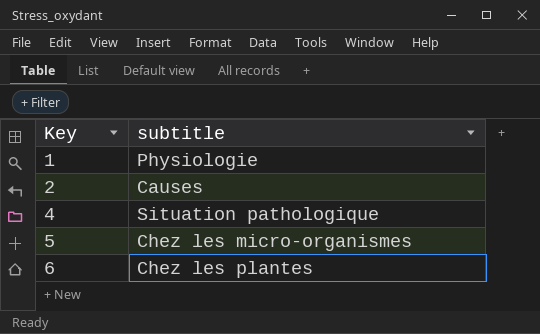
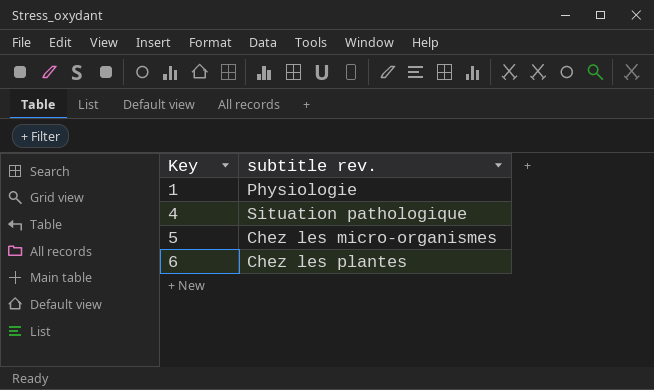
column name: subtitle -> subtitle rev.
row 2: Causes -> none

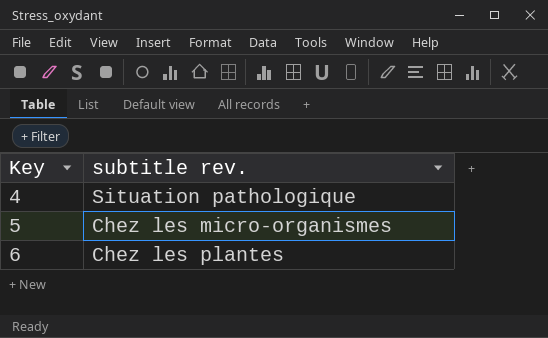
row 1: Physiologie -> none

